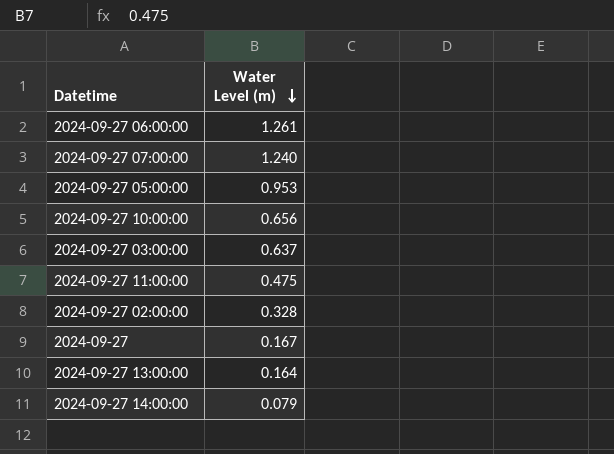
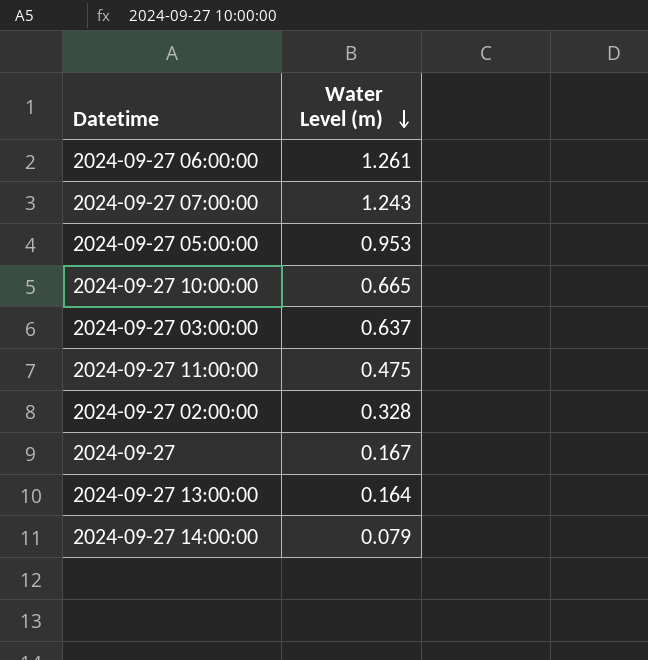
2024-09-27 07:00:00 | Water Level (m): 1.240 -> 1.243
2024-09-27 10:00:00 | Water Level (m): 0.656 -> 0.665

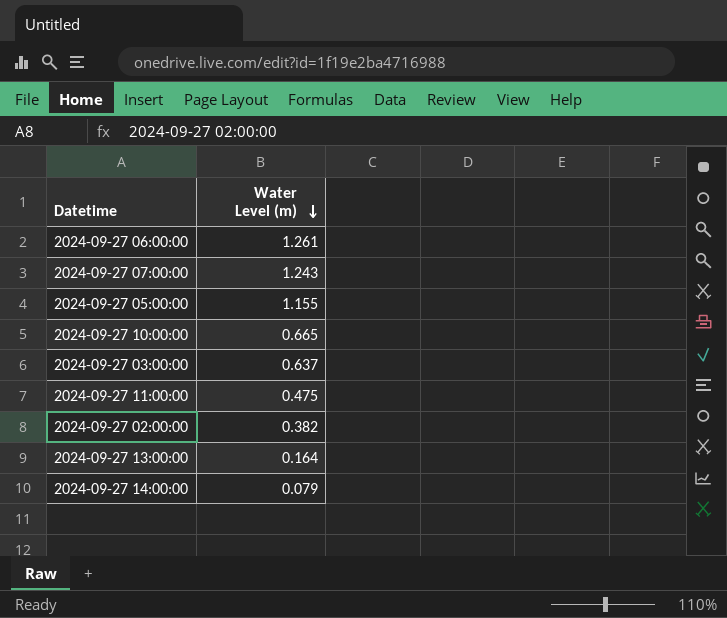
row 2024-09-27: 0.167 -> none
2024-09-27 05:00:00 | Water Level (m): 0.953 -> 1.155
2024-09-27 02:00:00 | Water Level (m): 0.328 -> 0.382

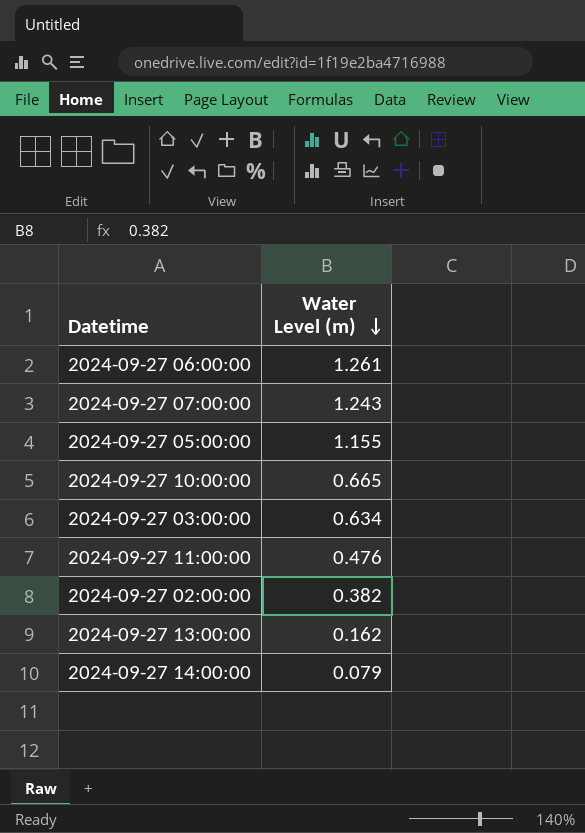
2024-09-27 03:00:00 | Water Level (m): 0.637 -> 0.634
2024-09-27 11:00:00 | Water Level (m): 0.475 -> 0.476
2024-09-27 13:00:00 | Water Level (m): 0.164 -> 0.162

